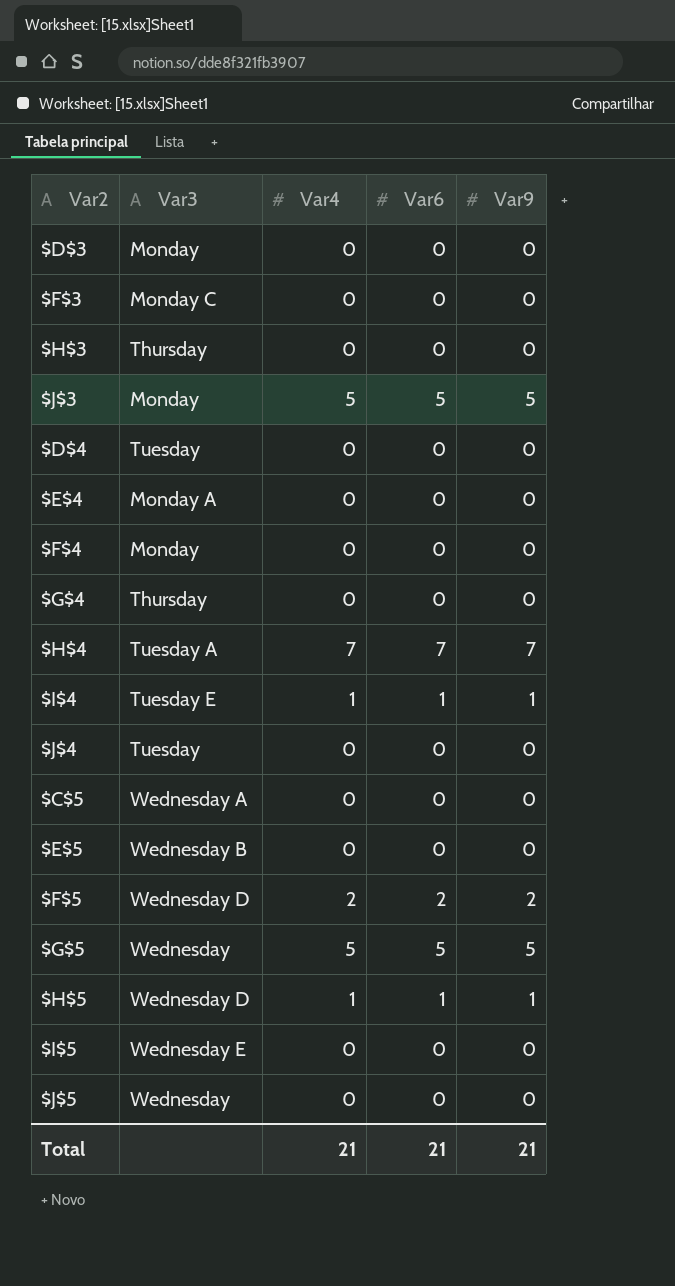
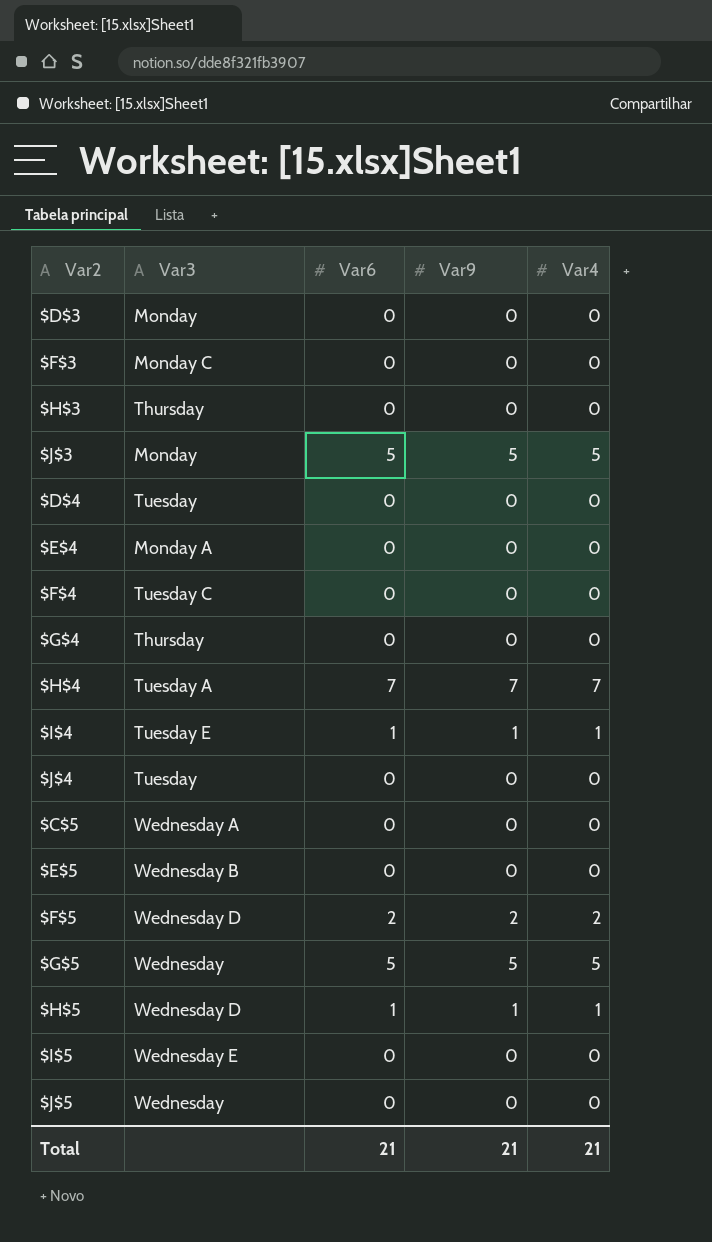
column Var4 | position: 3 -> 5
$F$4 | Var3: Monday -> Tuesday C

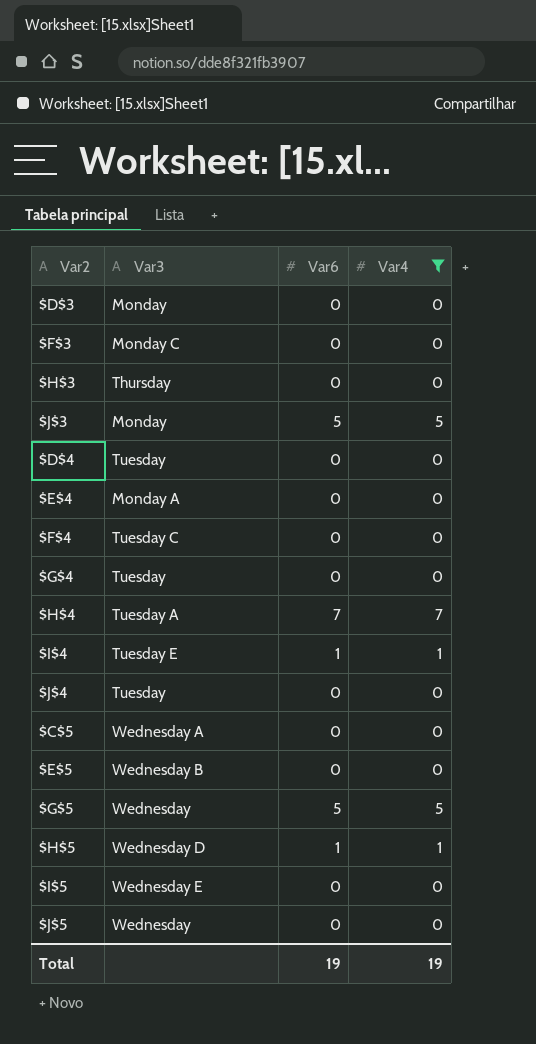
filter: none -> Var4 != 2
column Var9 | position: 4 -> none
$G$4 | Var3: Thursday -> Tuesday
Total | Var6: 21 -> 19
Total | Var4: 21 -> 19

